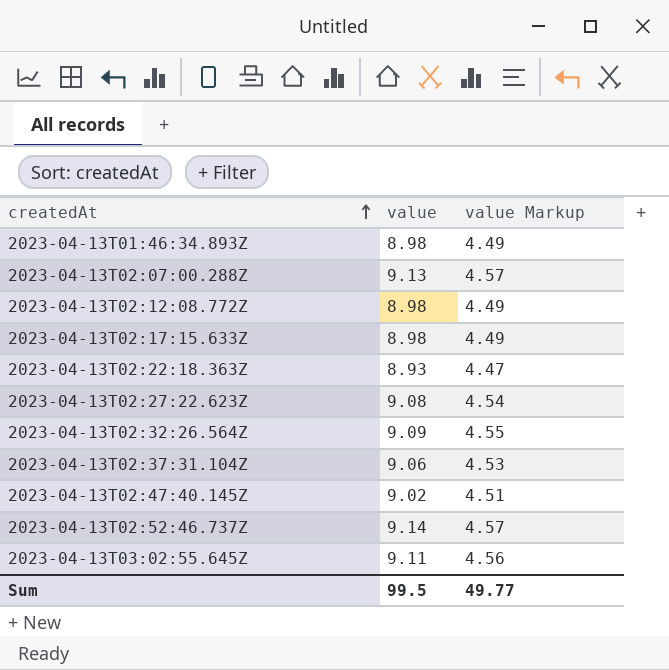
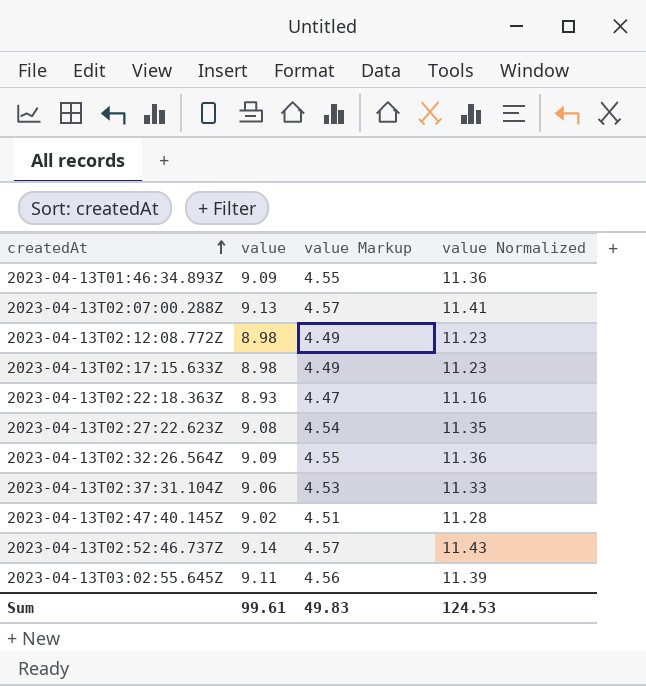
column value Normalized | formula: none -> [value] * 1.25
2023-04-13T01:46:34.893Z | value: 8.98 -> 9.09
2023-04-13T01:46:34.893Z | value Markup: 4.49 -> 4.55
Sum | value: 99.5 -> 99.61
Sum | value Markup: 49.77 -> 49.83

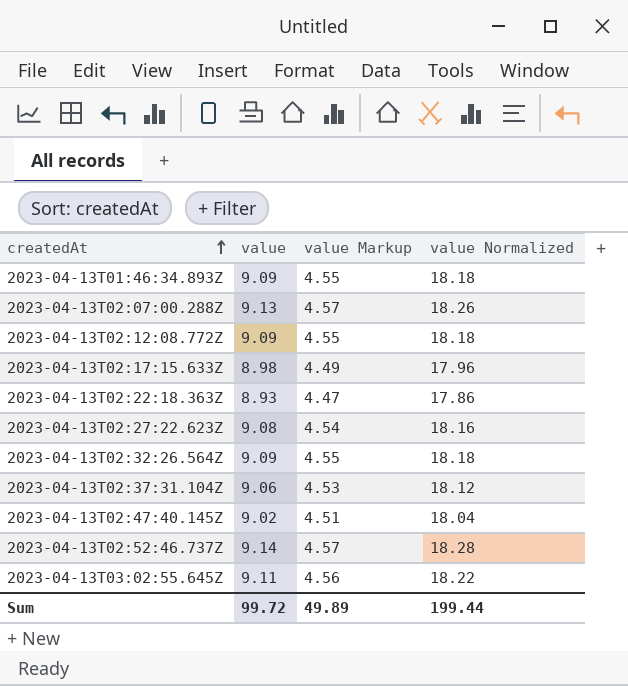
column value Normalized | formula: [value] * 1.25 -> [value] * 2
2023-04-13T02:12:08.772Z | value: 8.98 -> 9.09
2023-04-13T02:12:08.772Z | value Markup: 4.49 -> 4.55
Sum | value: 99.61 -> 99.72
Sum | value Markup: 49.83 -> 49.89
Sum | value Normalized: 124.53 -> 199.44

